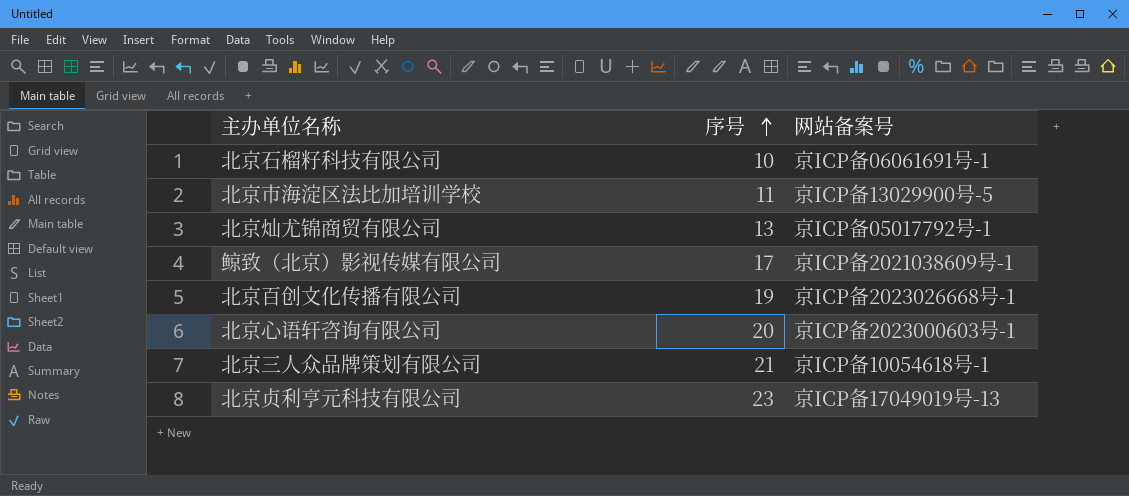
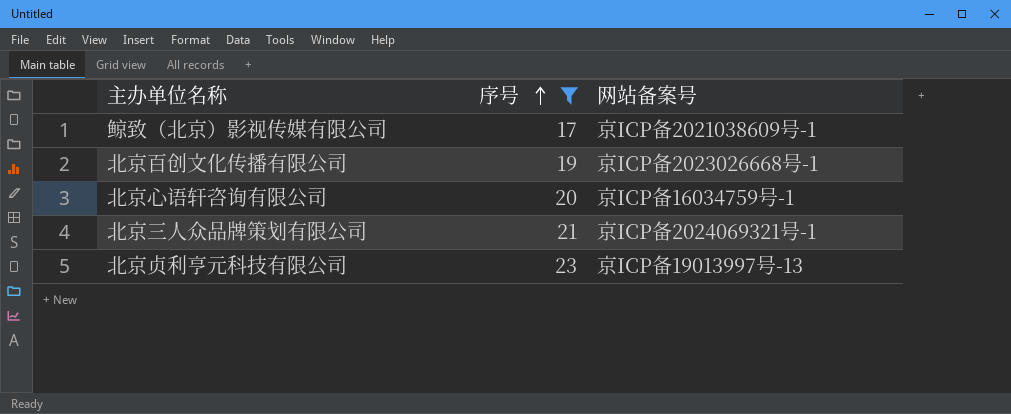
filter: none -> 序号 >= 17
北京心语轩咨询有限公司 | 网站备案号: 京ICP备2023000603号-1 -> 京ICP备16034759号-1
北京三人众品牌策划有限公司 | 网站备案号: 京ICP备10054618号-1 -> 京ICP备2024069321号-1
北京贞利亨元科技有限公司 | 网站备案号: 京ICP备17049019号-13 -> 京ICP备19013997号-13

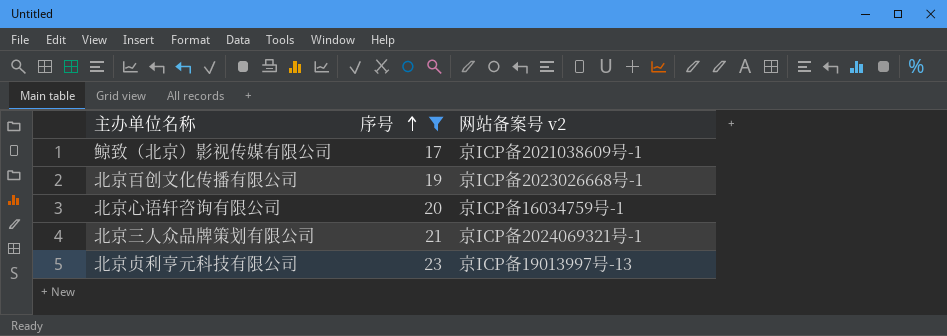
column name: 网站备案号 -> 网站备案号 v2

